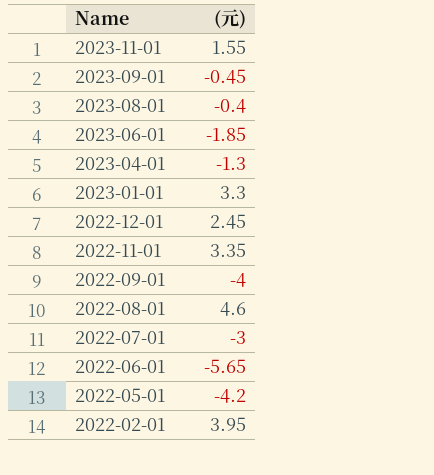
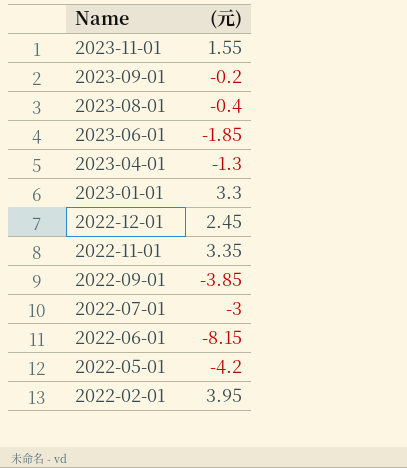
row 2022-08-01: 4.6 -> none
2023-09-01 | (元): -0.45 -> -0.2
2022-09-01 | (元): -4 -> -3.85
2022-06-01 | (元): -5.65 -> -8.15

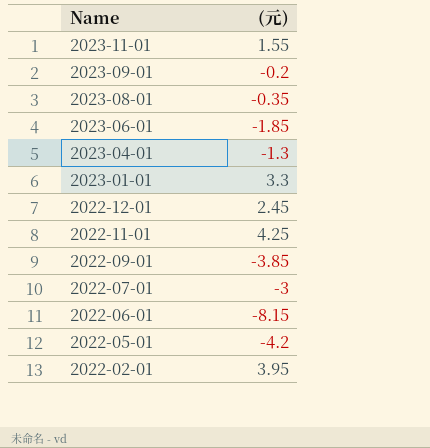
2023-08-01 | (元): -0.4 -> -0.35
2022-11-01 | (元): 3.35 -> 4.25

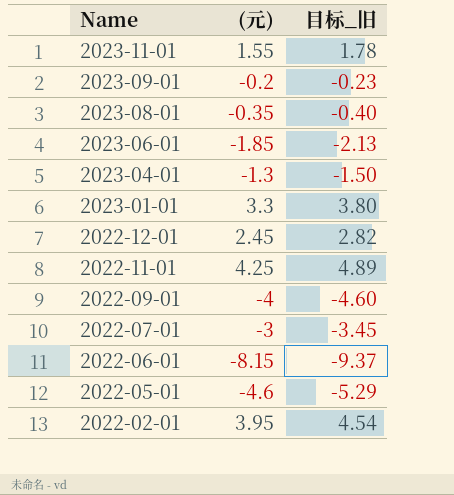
column 目标_旧 | formula: none -> [(元)] * 1.15
2022-09-01 | (元): -3.85 -> -4
2022-05-01 | (元): -4.2 -> -4.6

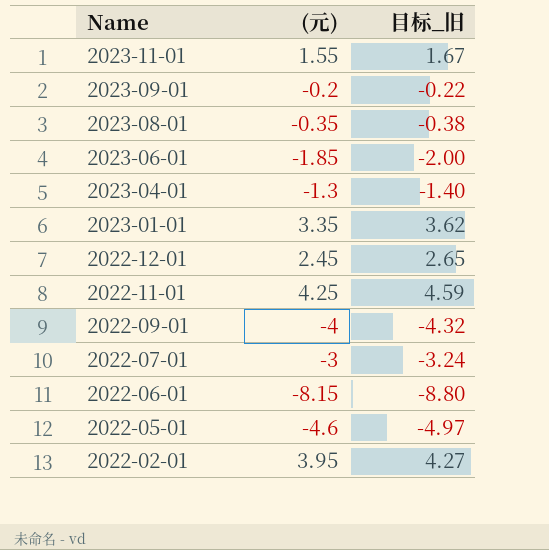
column 目标_旧 | formula: [(元)] * 1.15 -> [(元)] * 1.08
2023-01-01 | (元): 3.3 -> 3.35

